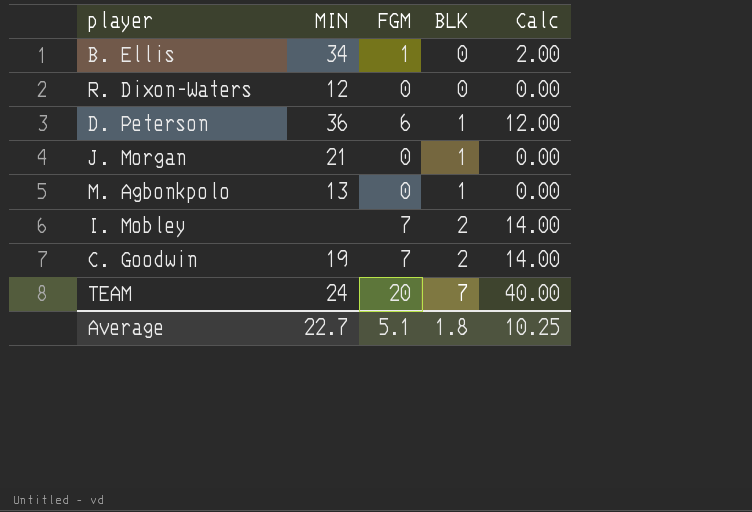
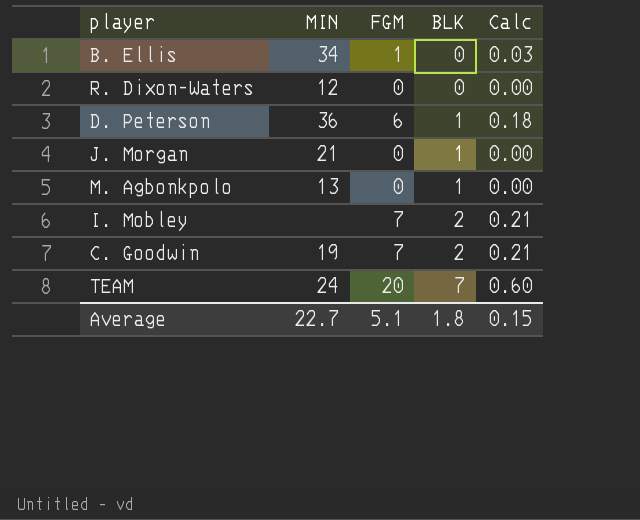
column Calc | formula: [FGM] * 2 -> [FGM] * 0.03
Average | Calc: 10.25 -> 0.15

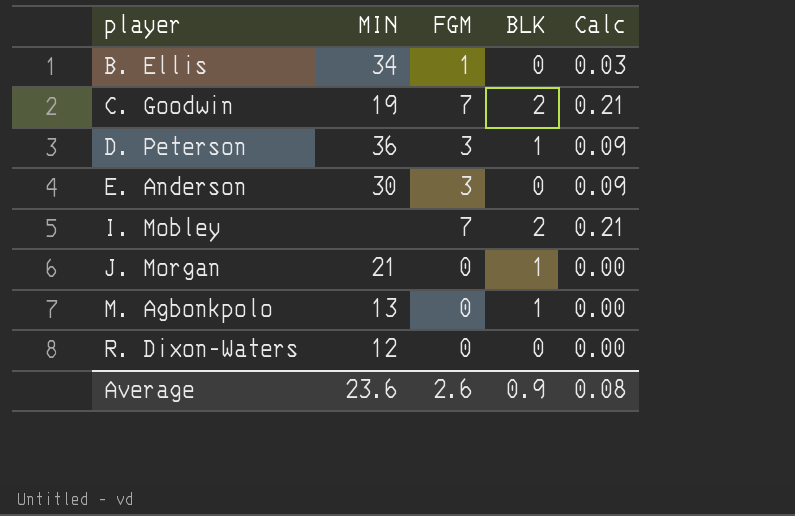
row order: BLK ascending -> player ascending
row TEAM: 24 | 20 | 7 | 0.60 -> none
D. Peterson | FGM: 6 -> 3
D. Peterson | Calc: 0.18 -> 0.09
row E. Anderson: none -> 30 | 3 | 0 | 0.09
Average | MIN: 22.7 -> 23.6
Average | FGM: 5.1 -> 2.6
Average | BLK: 1.8 -> 0.9
Average | Calc: 0.15 -> 0.08

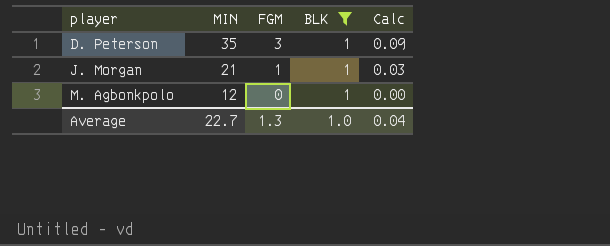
filter: none -> BLK = 1
D. Peterson | MIN: 36 -> 35
J. Morgan | FGM: 0 -> 1
J. Morgan | Calc: 0.00 -> 0.03
M. Agbonkpolo | MIN: 13 -> 12
Average | MIN: 23.6 -> 22.7
Average | FGM: 2.6 -> 1.3
Average | BLK: 0.9 -> 1.0
Average | Calc: 0.08 -> 0.04

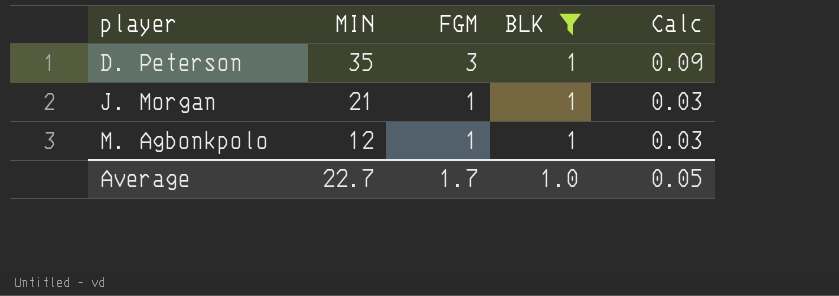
M. Agbonkpolo | FGM: 0 -> 1
M. Agbonkpolo | Calc: 0.00 -> 0.03
Average | FGM: 1.3 -> 1.7
Average | Calc: 0.04 -> 0.05

